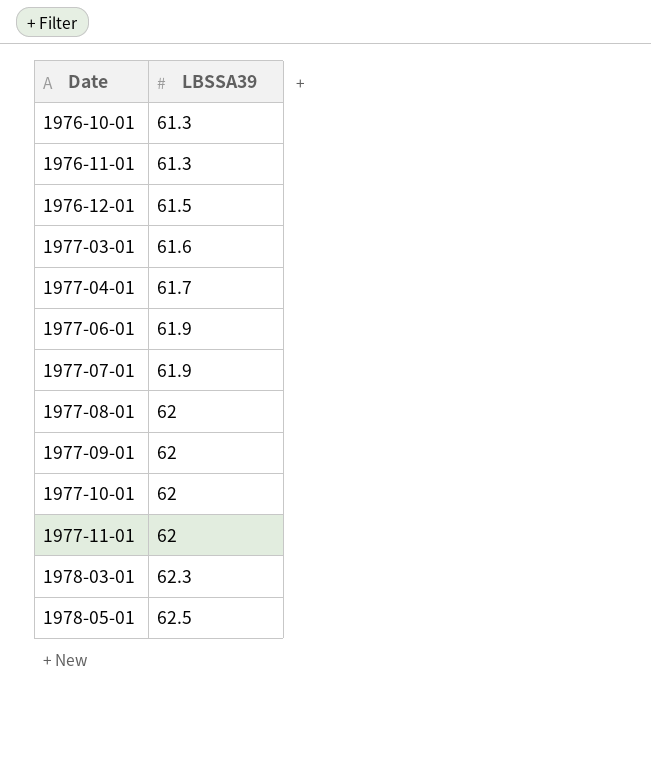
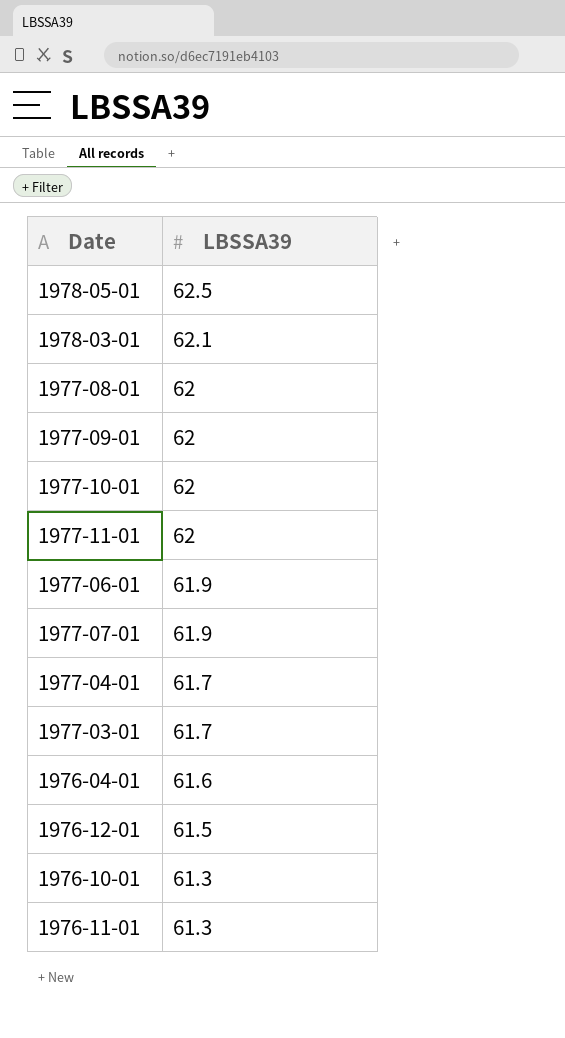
row order: Date ascending -> LBSSA39 descending
1978-03-01 | LBSSA39: 62.3 -> 62.1
1977-03-01 | LBSSA39: 61.6 -> 61.7
row 1976-04-01: none -> 61.6

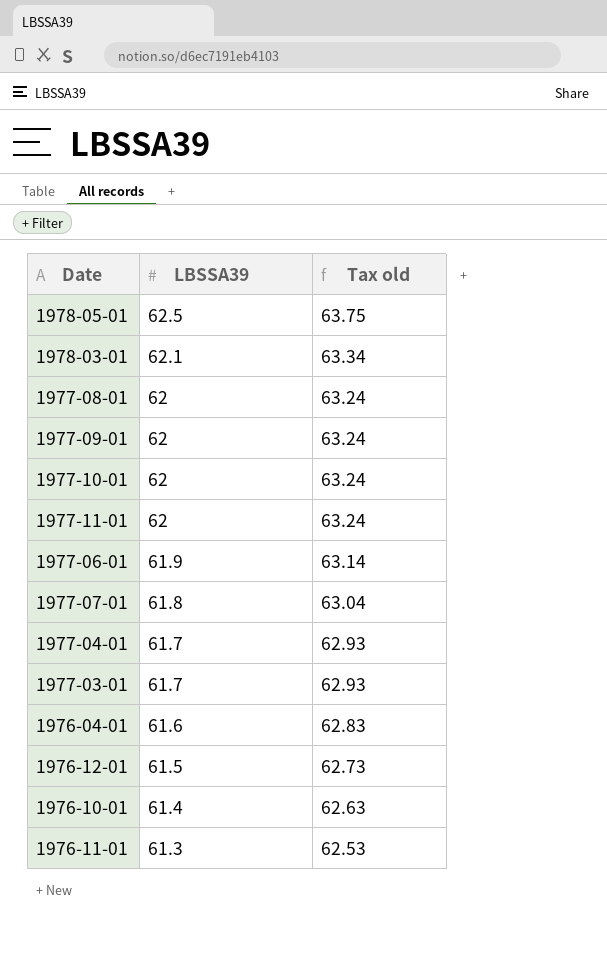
column Tax old | formula: none -> [LBSSA39] * 1.02
1977-07-01 | LBSSA39: 61.9 -> 61.8
1976-10-01 | LBSSA39: 61.3 -> 61.4

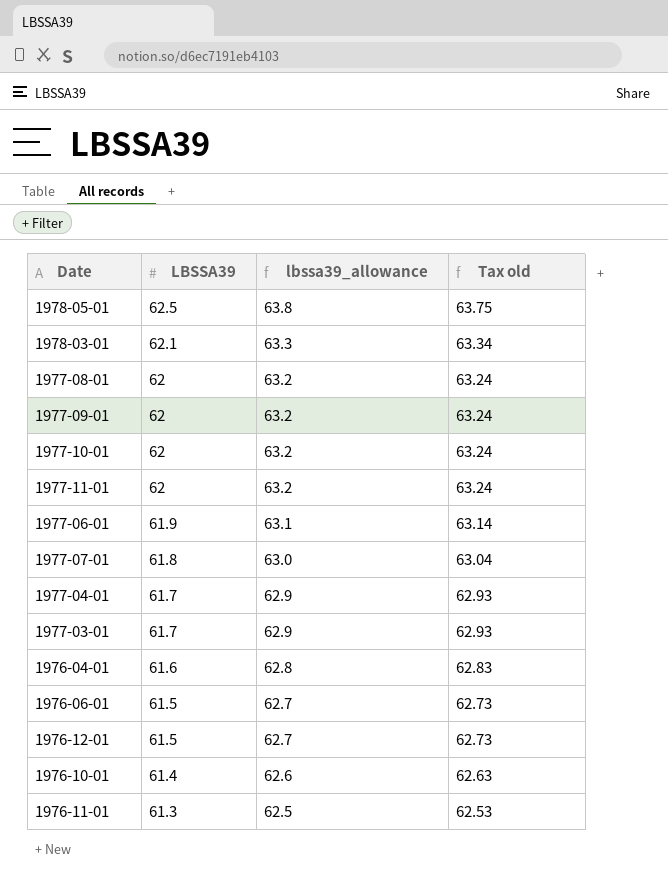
column lbssa39_allowance | formula: none -> [LBSSA39] * 1.02
row 1976-06-01: none -> 61.5 | 62.7 | 62.73

